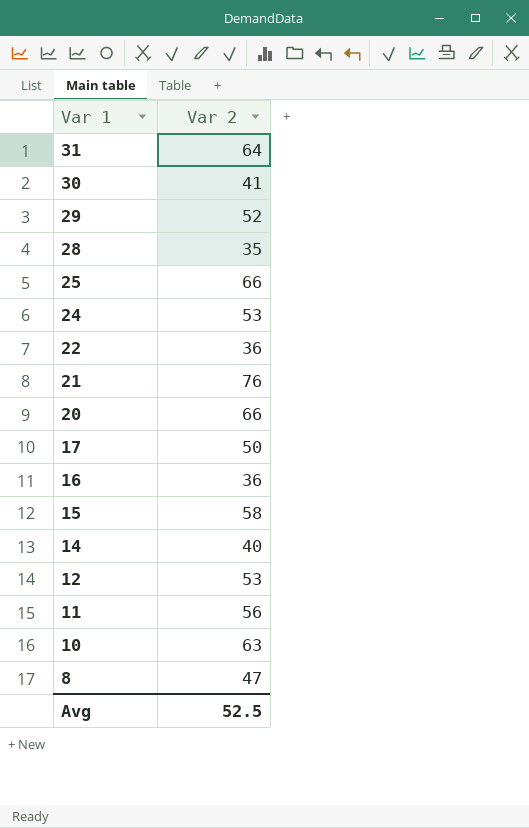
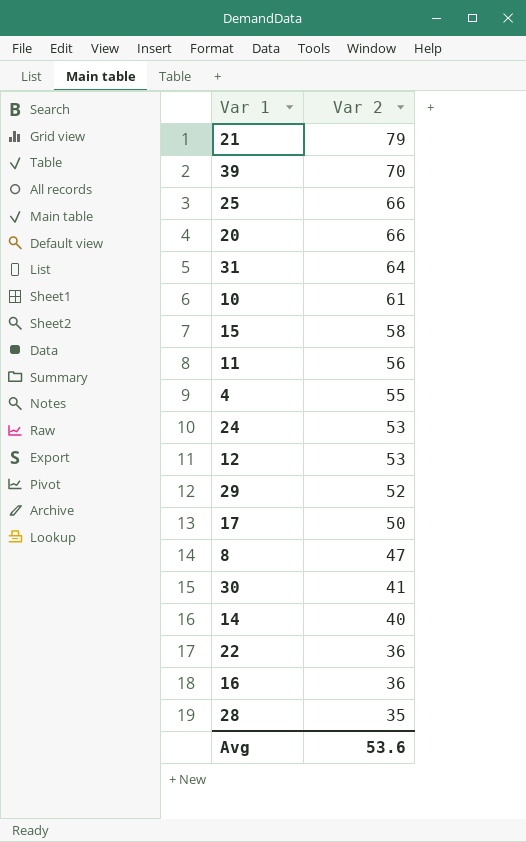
row order: Var 1 descending -> Var 2 descending
21 | Var 2: 76 -> 79
row 39: none -> 70
10 | Var 2: 63 -> 61
row 4: none -> 55
Avg | Var 2: 52.5 -> 53.6

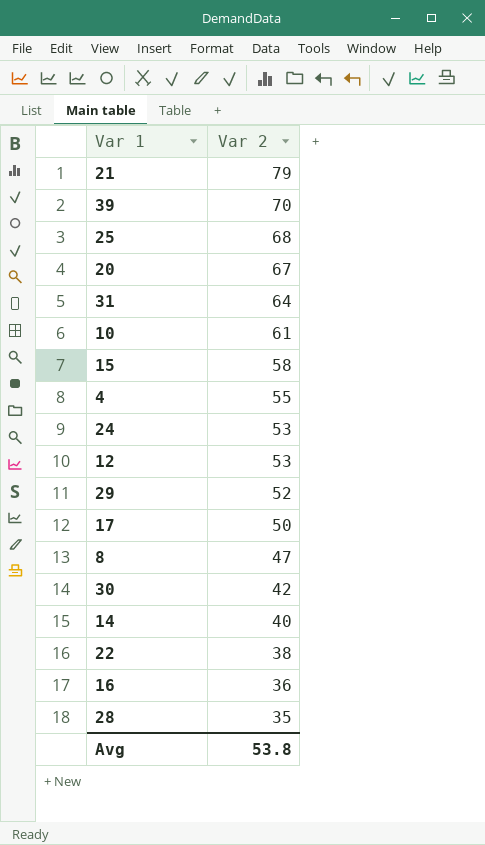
row 11: 56 -> none
25 | Var 2: 66 -> 68
20 | Var 2: 66 -> 67
30 | Var 2: 41 -> 42
22 | Var 2: 36 -> 38
Avg | Var 2: 53.6 -> 53.8

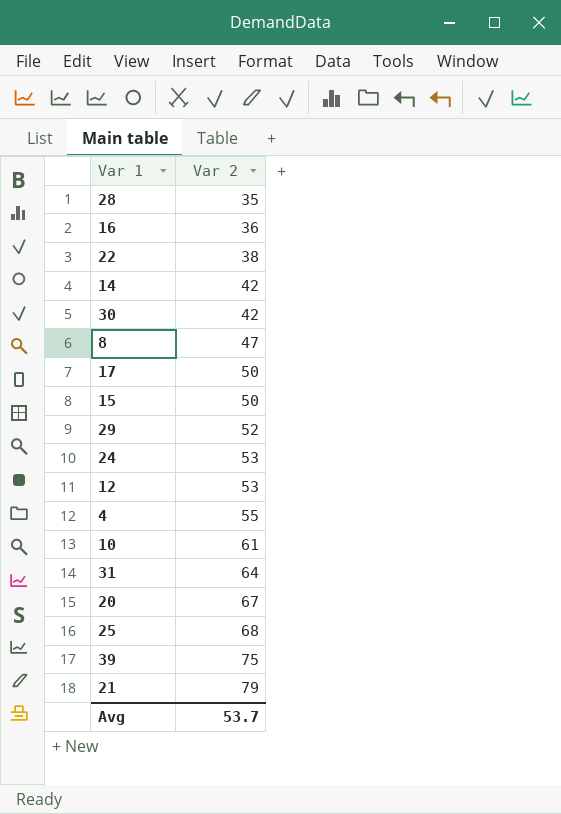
row order: Var 2 descending -> Var 2 ascending
14 | Var 2: 40 -> 42
15 | Var 2: 58 -> 50
39 | Var 2: 70 -> 75
Avg | Var 2: 53.8 -> 53.7

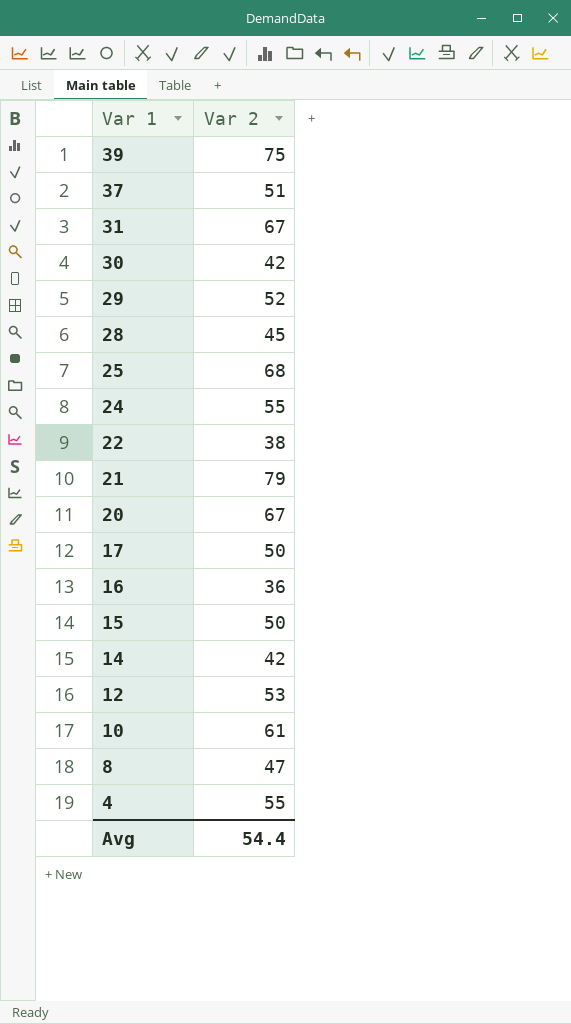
row order: Var 2 ascending -> Var 1 descending
row 37: none -> 51
31 | Var 2: 64 -> 67
28 | Var 2: 35 -> 45
24 | Var 2: 53 -> 55
Avg | Var 2: 53.7 -> 54.4

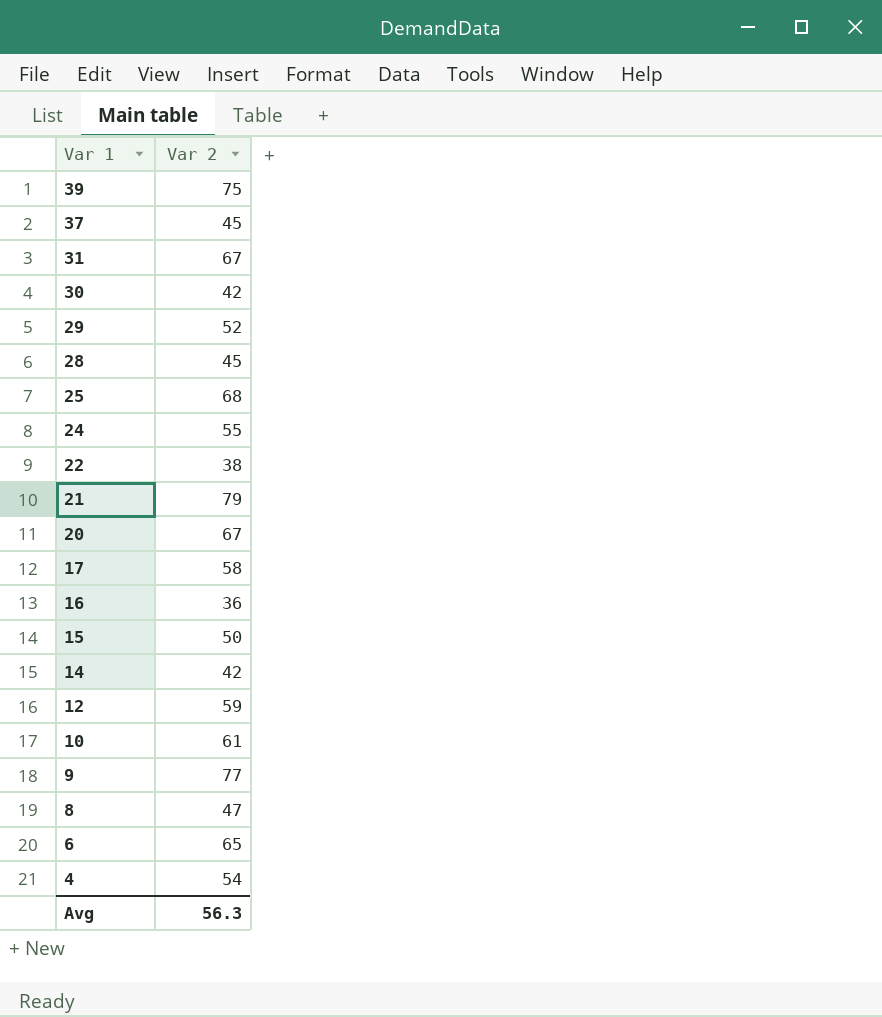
37 | Var 2: 51 -> 45
17 | Var 2: 50 -> 58
12 | Var 2: 53 -> 59
row 9: none -> 77
row 6: none -> 65
4 | Var 2: 55 -> 54
Avg | Var 2: 54.4 -> 56.3

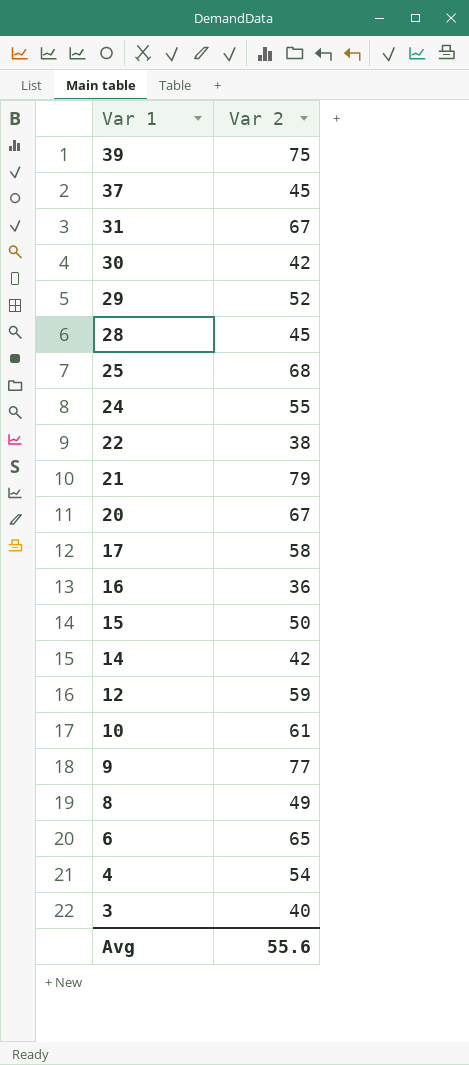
8 | Var 2: 47 -> 49
row 3: none -> 40
Avg | Var 2: 56.3 -> 55.6

